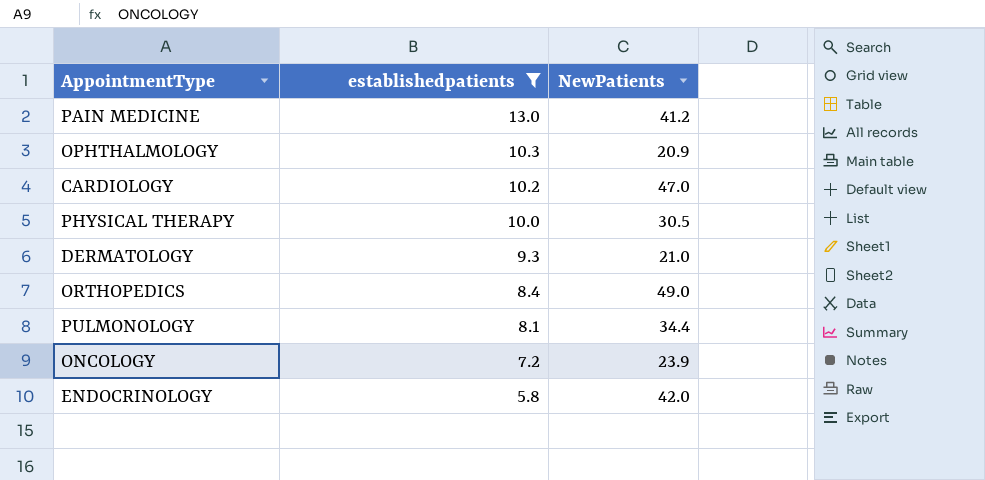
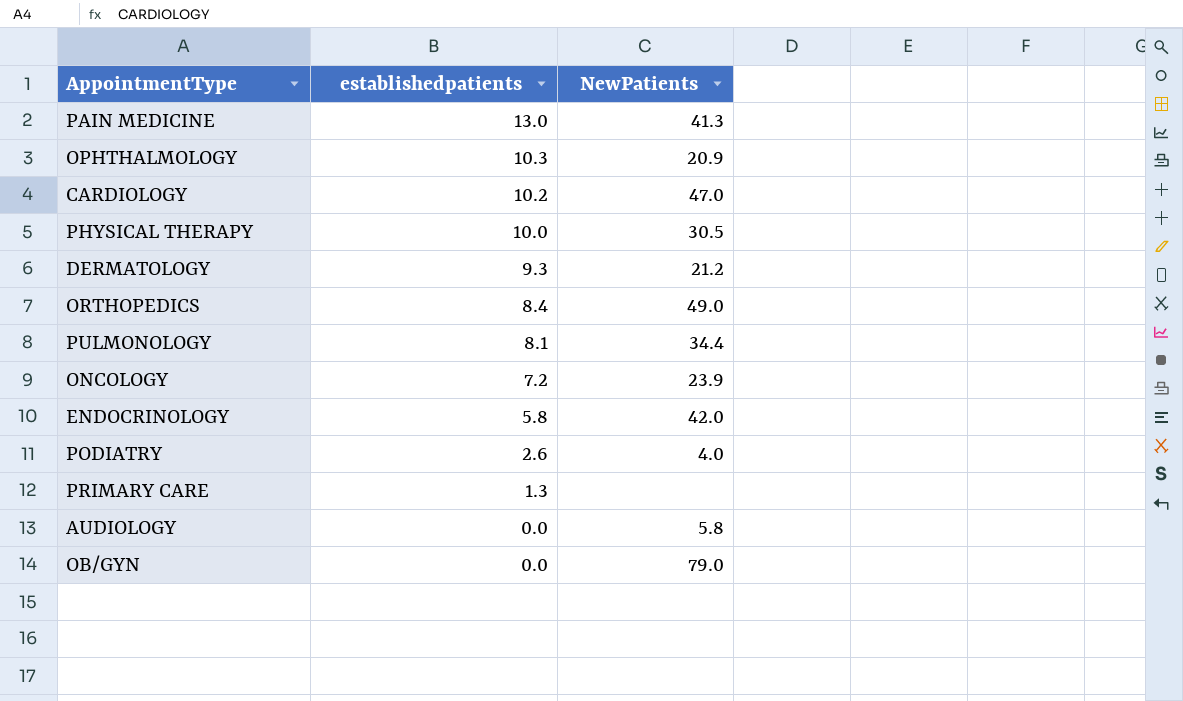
filter: establishedpatients >= 5.8 -> none
PAIN MEDICINE | NewPatients: 41.2 -> 41.3
DERMATOLOGY | NewPatients: 21.0 -> 21.2

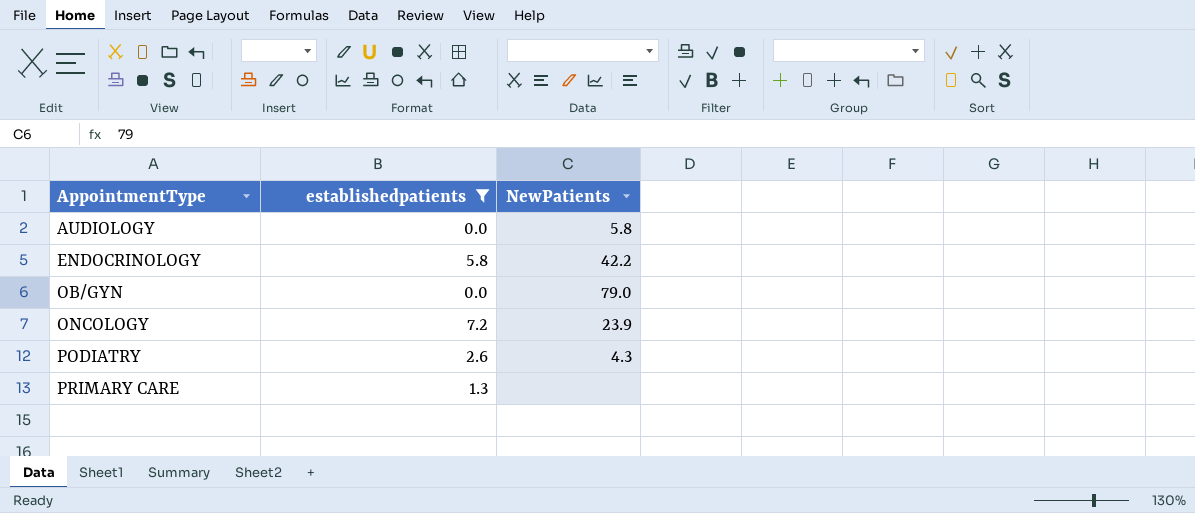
filter: none -> establishedpatients <= 7.2
row order: establishedpatients descending -> AppointmentType ascending
ENDOCRINOLOGY | NewPatients: 42.0 -> 42.2
PODIATRY | NewPatients: 4.0 -> 4.3

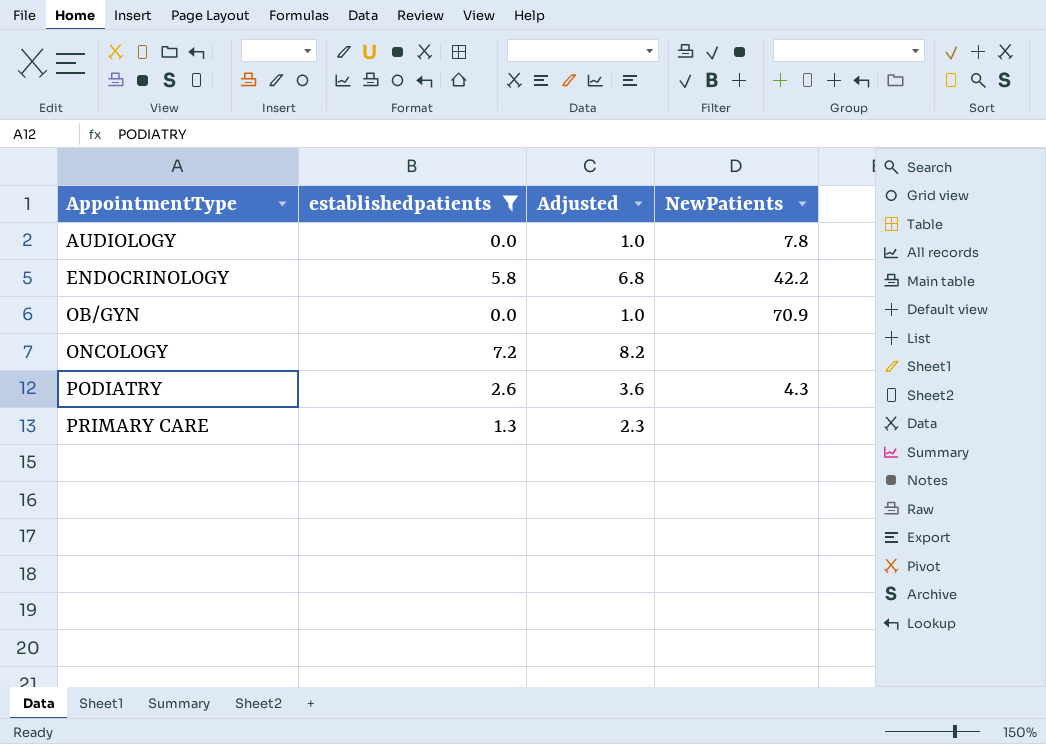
column Adjusted | formula: none -> [establishedpatients] + 1
AUDIOLOGY | NewPatients: 5.8 -> 7.8
OB/GYN | NewPatients: 79.0 -> 70.9
ONCOLOGY | NewPatients: 23.9 -> none

